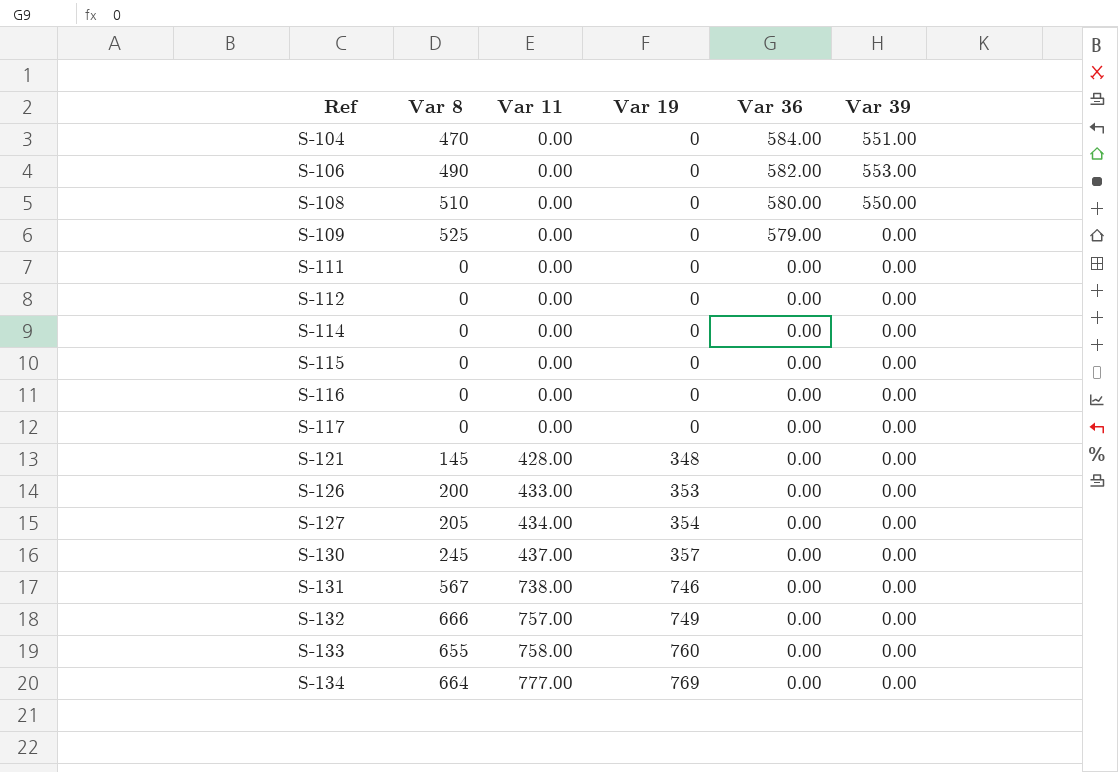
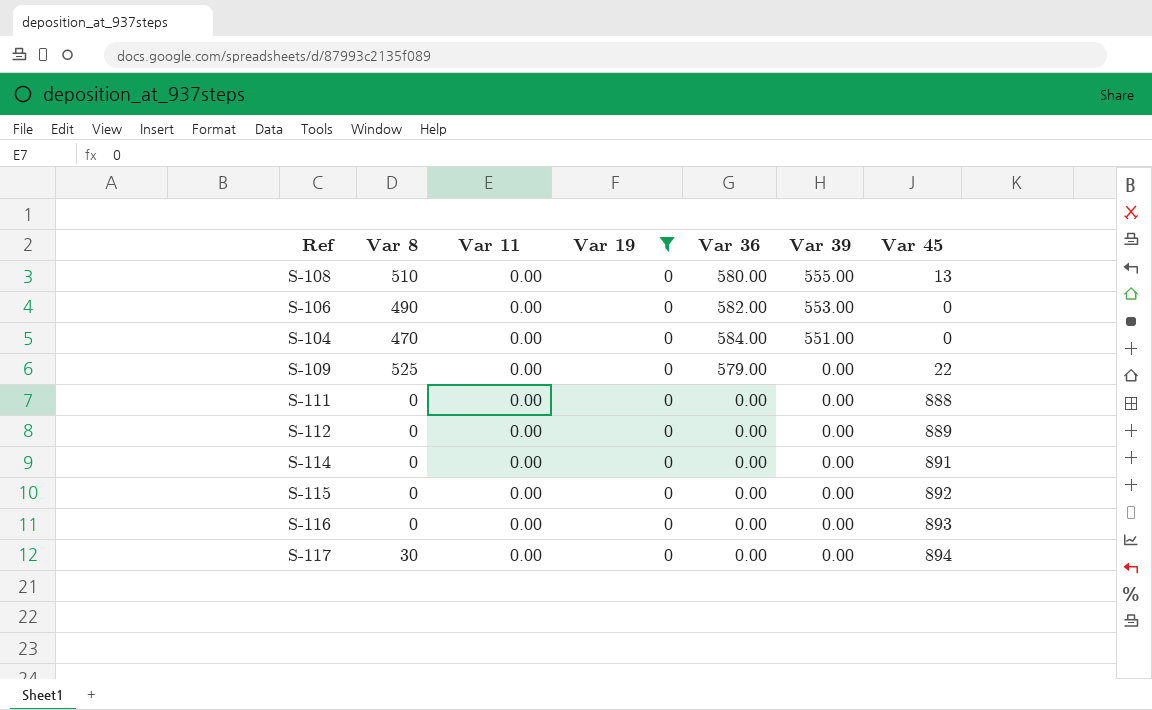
filter: none -> Var 19 = 0
row order: Ref ascending -> Var 39 descending
column Var 45 | position: none -> 7
S-108 | Var 39: 550.00 -> 555.00
S-117 | Var 8: 0 -> 30

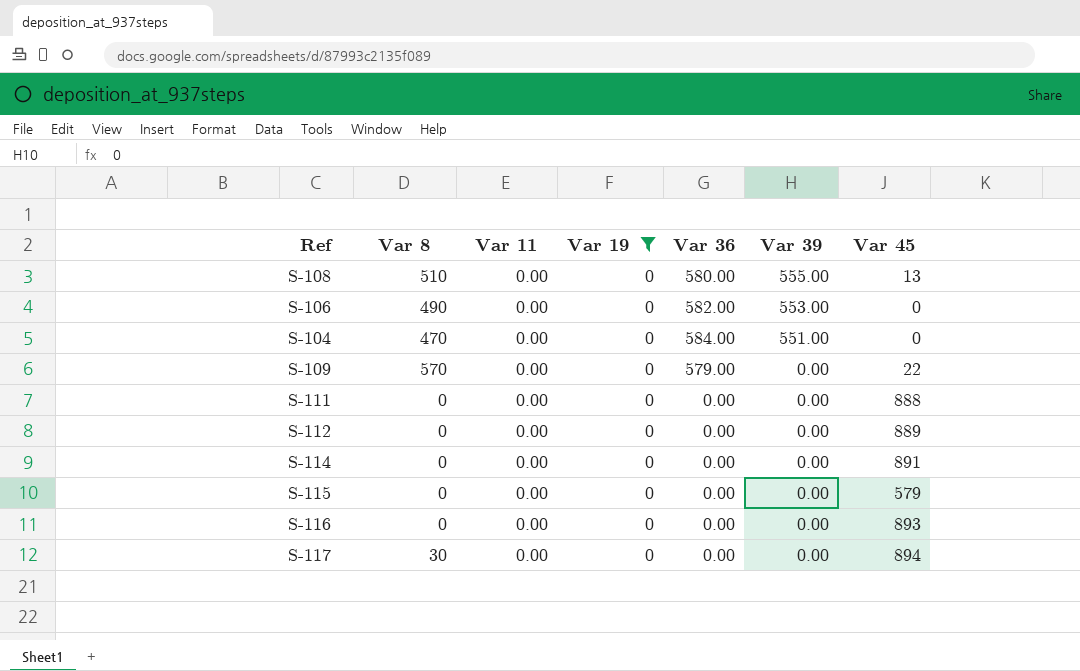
S-109 | Var 8: 525 -> 570
S-115 | Var 45: 892 -> 579

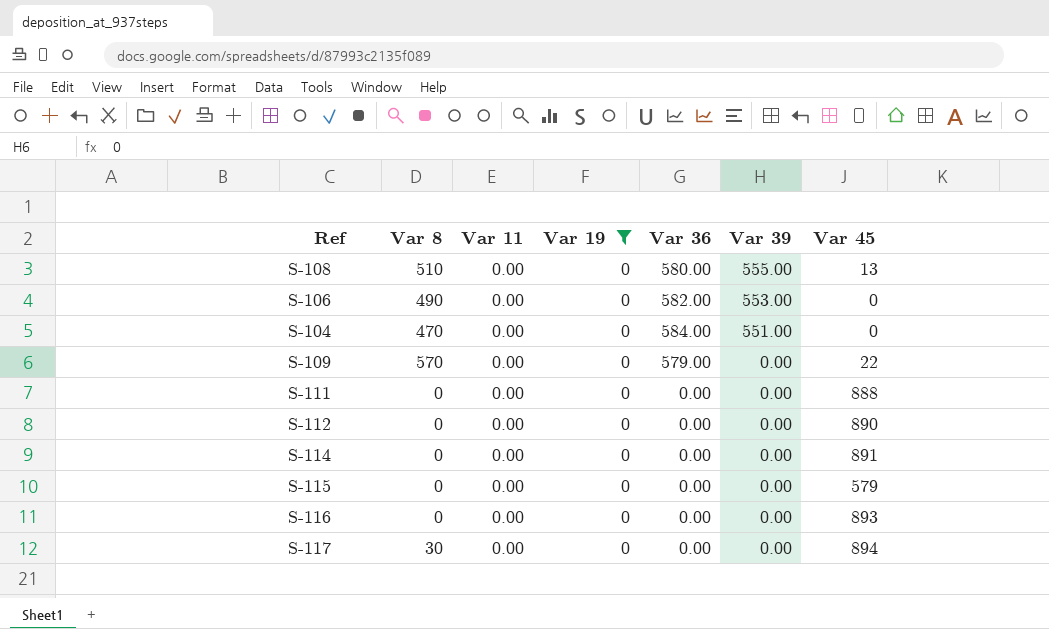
S-112 | Var 45: 889 -> 890

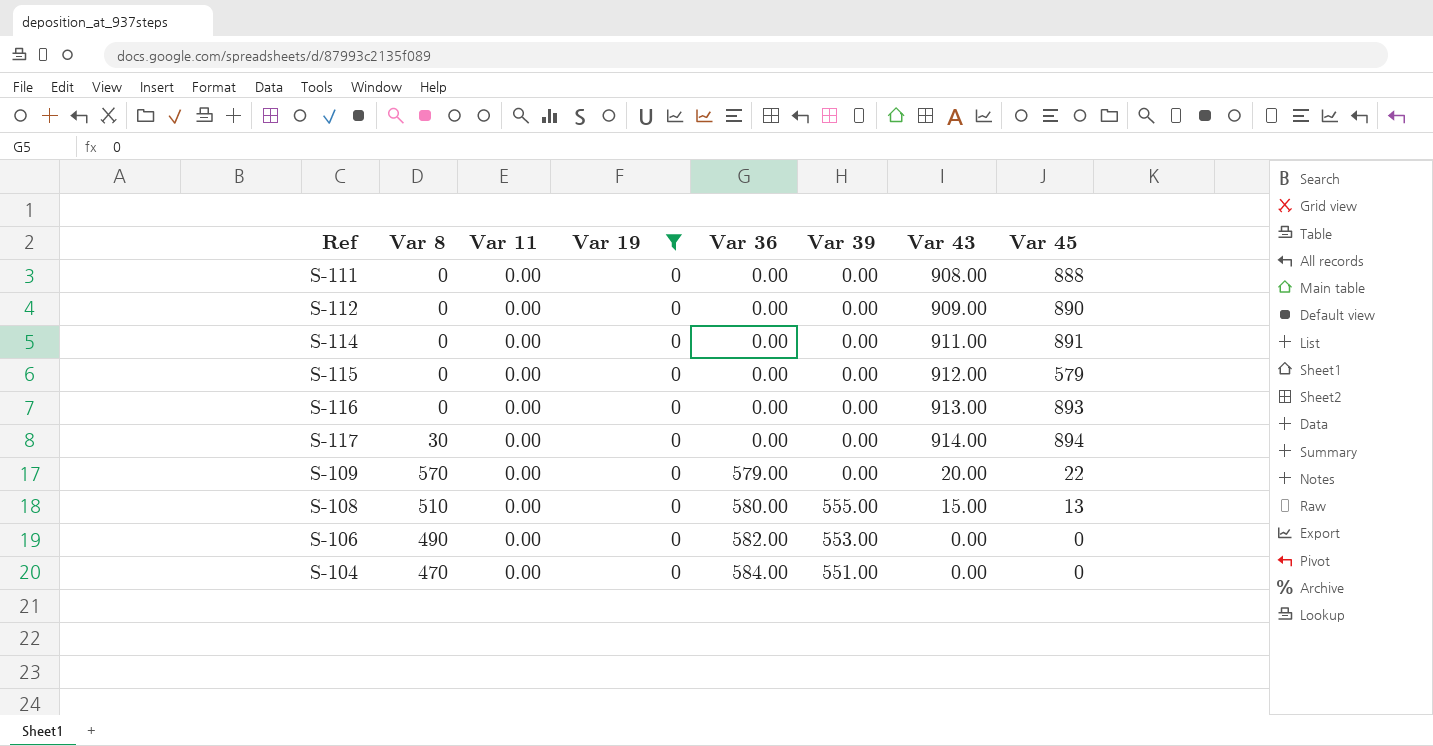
row order: Var 39 descending -> Var 36 ascending
column Var 43 | position: none -> 7

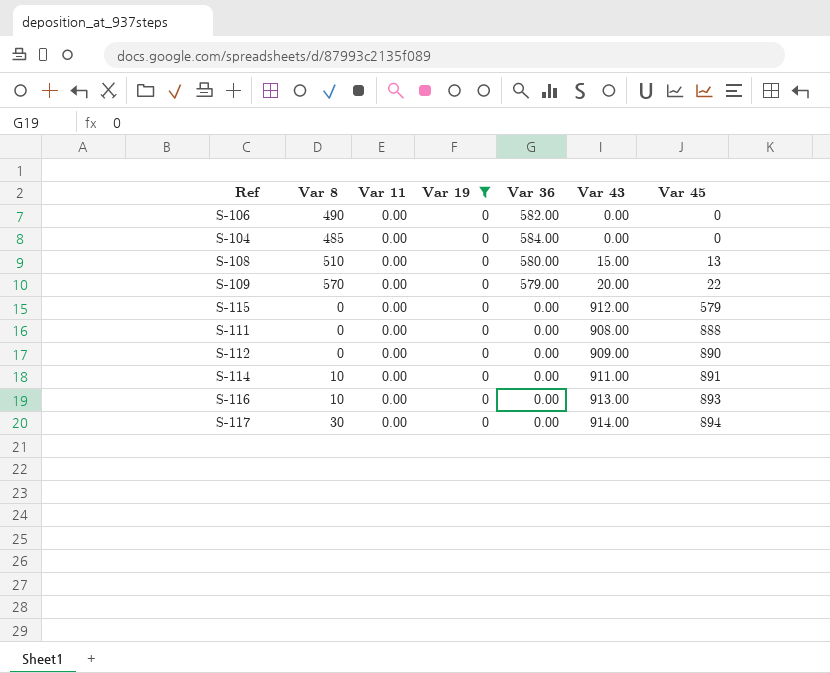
row order: Var 36 ascending -> Var 45 ascending
column Var 39 | position: 6 -> none
S-104 | Var 8: 470 -> 485
S-114 | Var 8: 0 -> 10
S-116 | Var 8: 0 -> 10

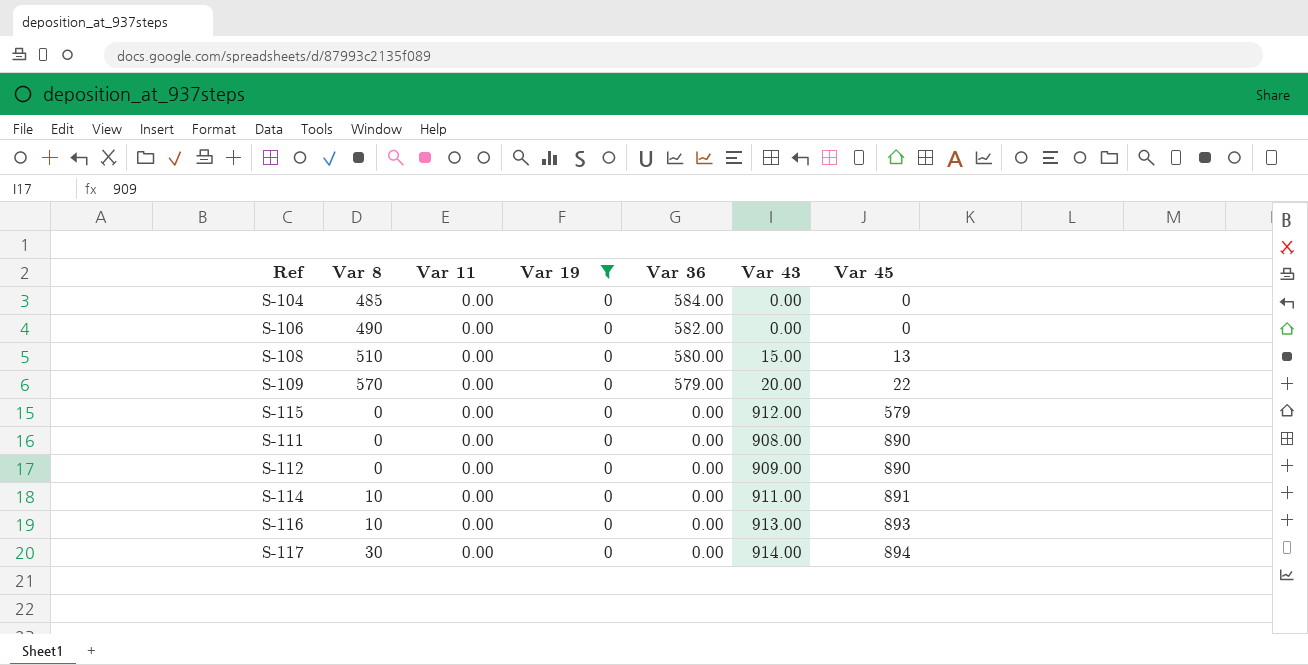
row order: Var 45 ascending -> Var 36 descending
S-111 | Var 45: 888 -> 890

